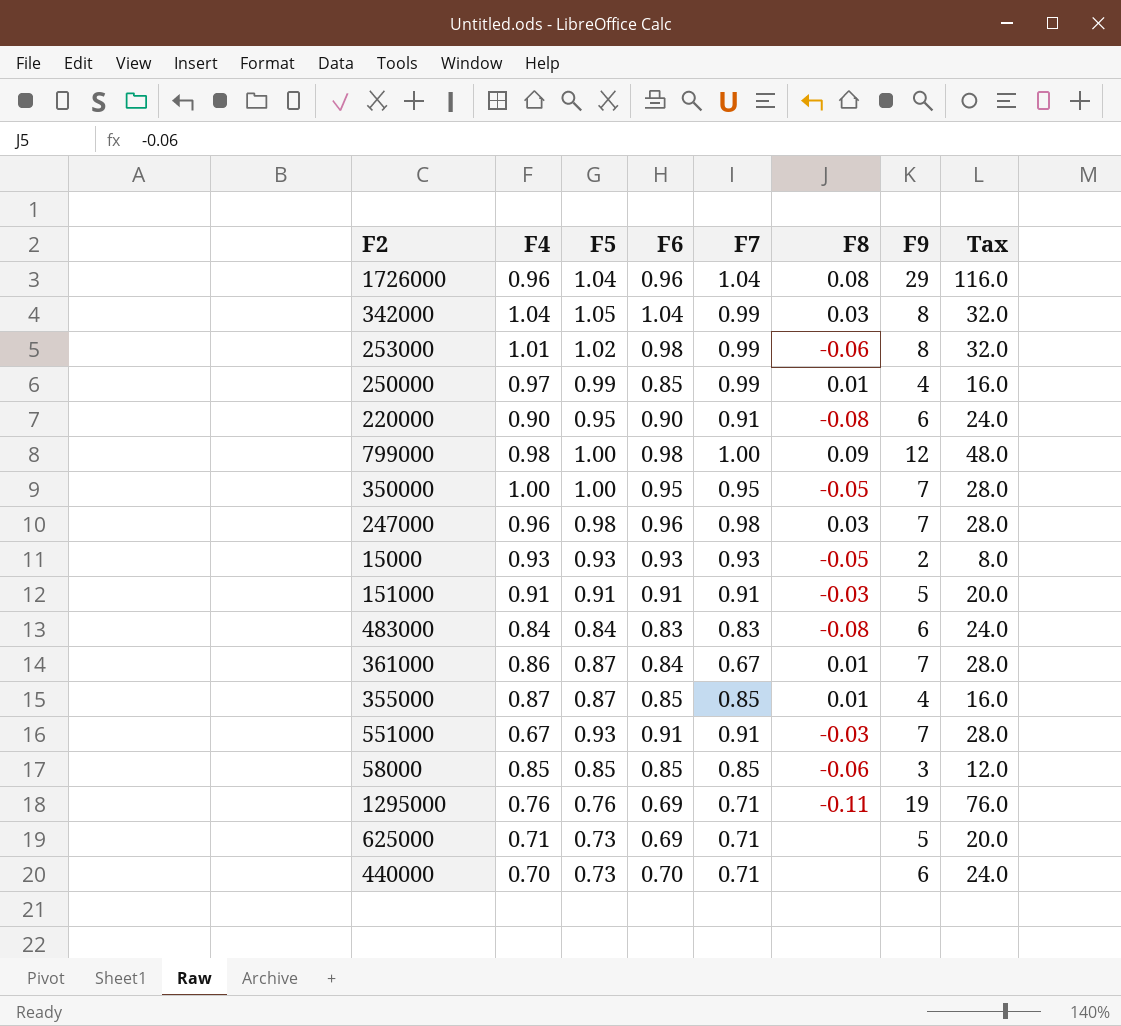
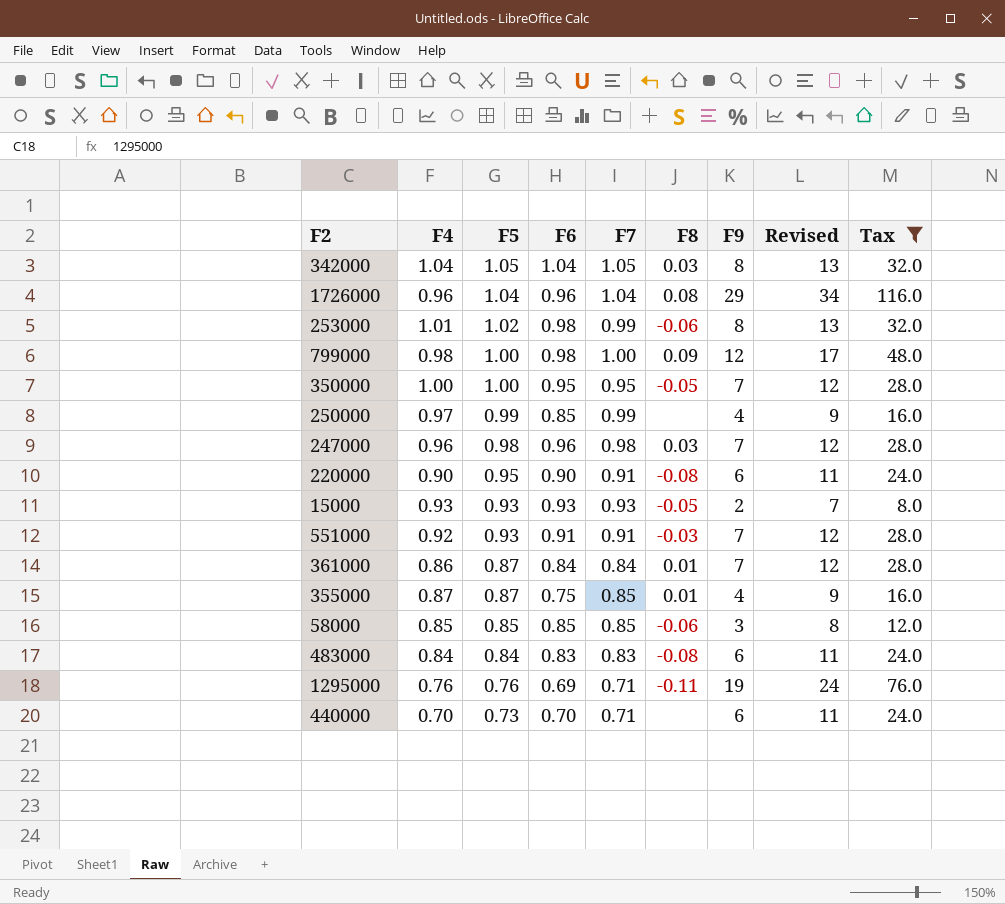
filter: none -> Tax != 20.0
row order: none -> F5 descending
column Revised | formula: none -> [F9] + 5
342000 | F7: 0.99 -> 1.05
250000 | F8: 0.01 -> none
551000 | F4: 0.67 -> 0.92
361000 | F7: 0.67 -> 0.84
355000 | F6: 0.85 -> 0.75

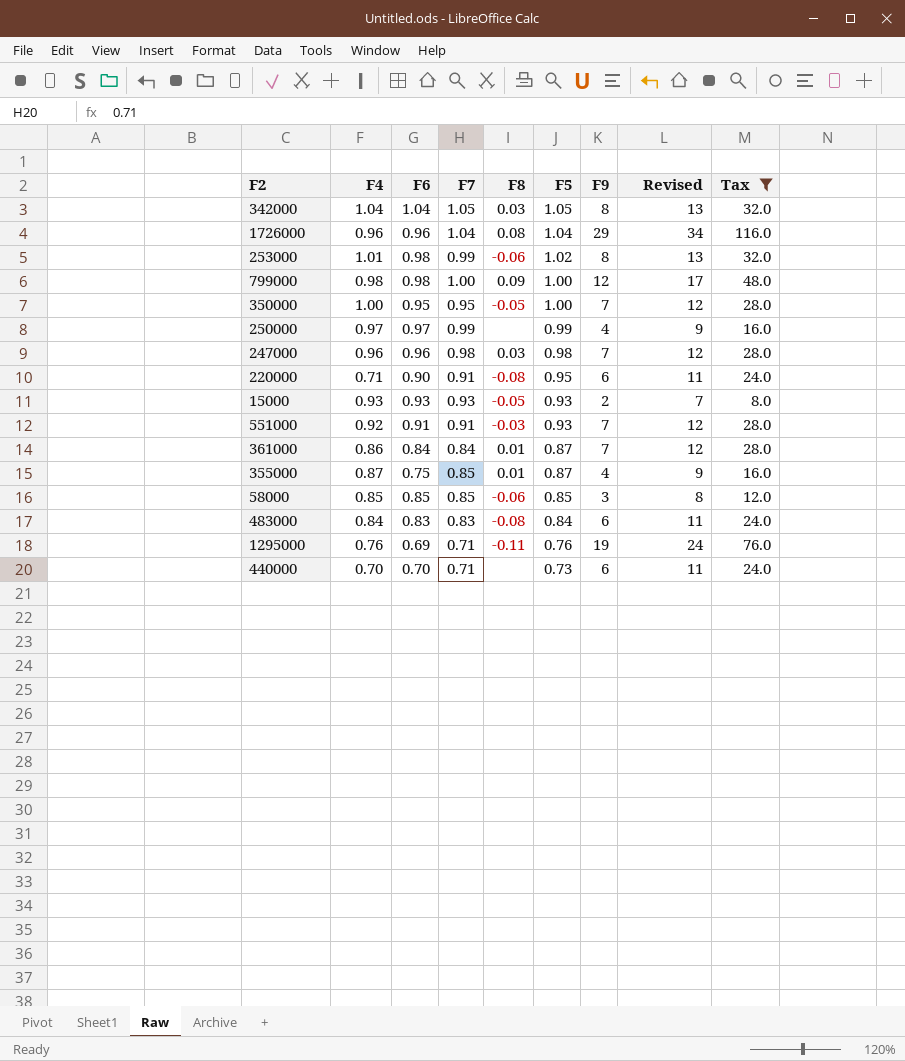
column F5 | position: 3 -> 6
250000 | F6: 0.85 -> 0.97
220000 | F4: 0.90 -> 0.71

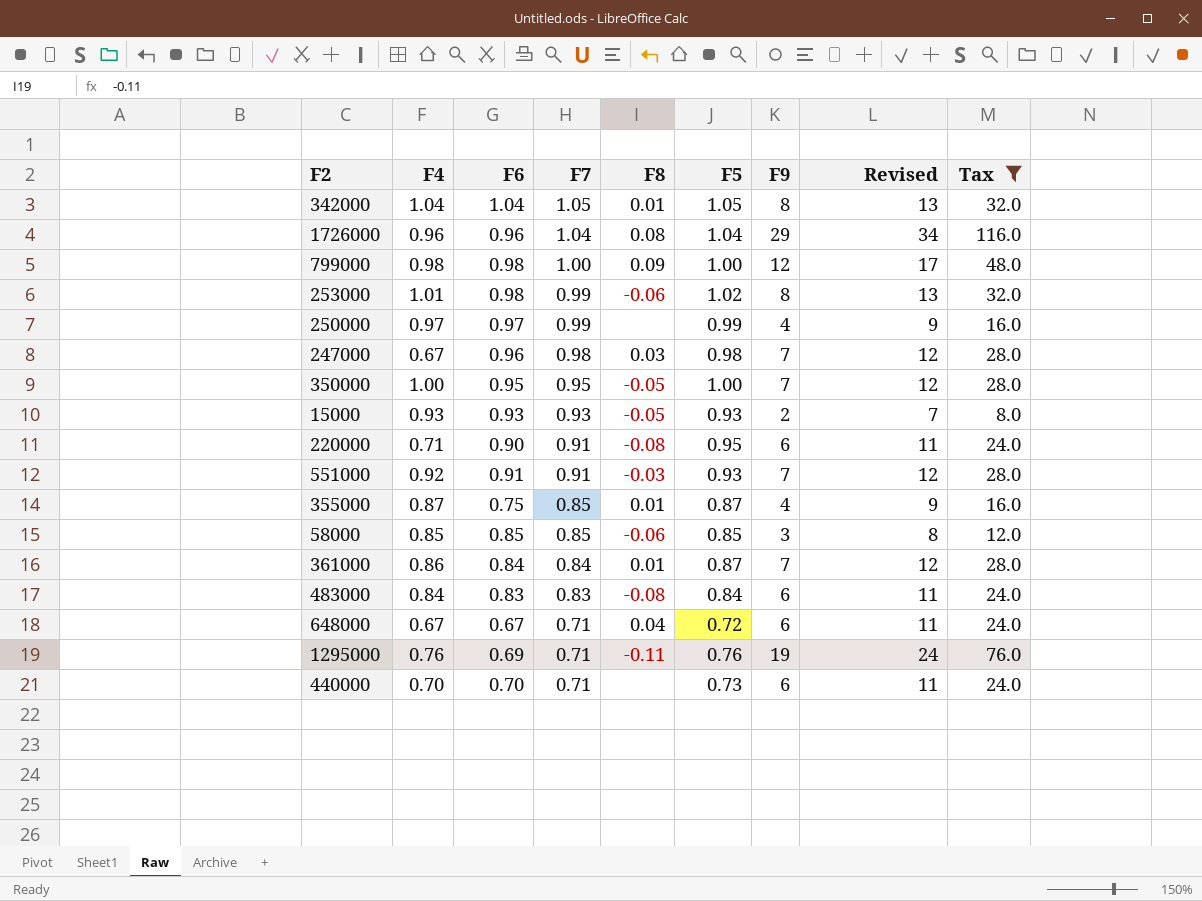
row order: F5 descending -> F7 descending
342000 | F8: 0.03 -> 0.01
247000 | F4: 0.96 -> 0.67
row 648000: none -> 0.67 | 0.67 | 0.71 | 0.04 | 0.72 | 6 | 11 | 24.0

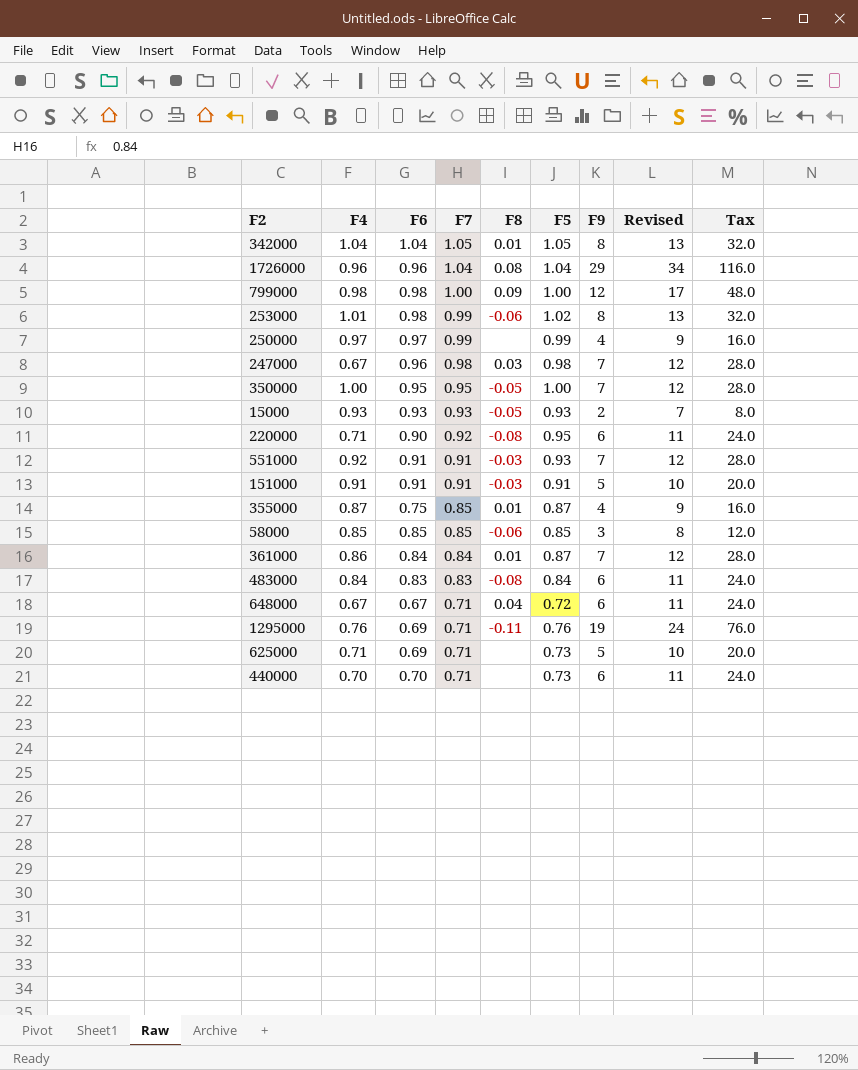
filter: Tax != 20.0 -> none
220000 | F7: 0.91 -> 0.92

